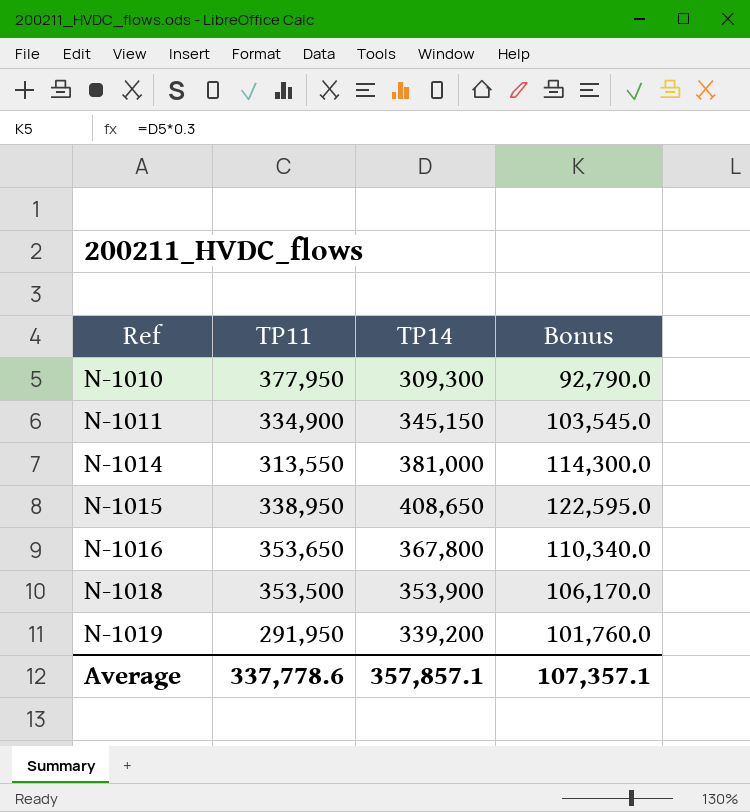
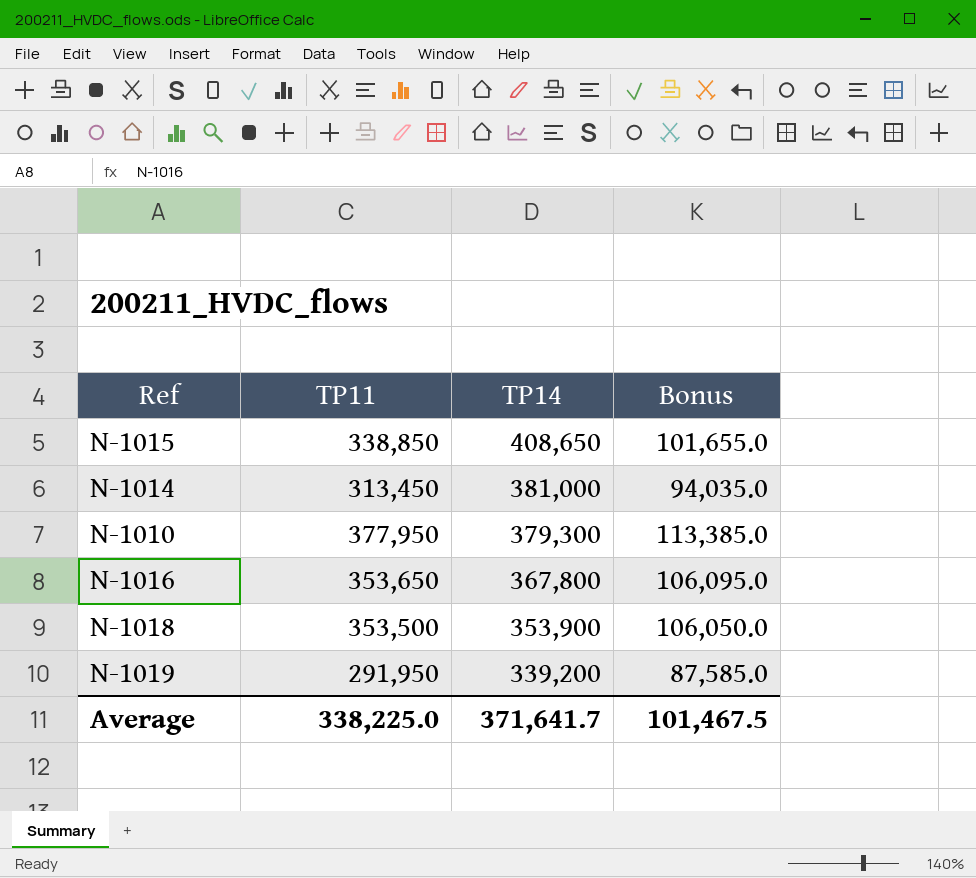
row order: Ref ascending -> TP14 descending
column Bonus | formula: [TP14] * 0.3 -> [TP11] * 0.3
row N-1011: 334,900 | 345,150 | 103,545.0 -> none
N-1015 | TP11: 338,950 -> 338,850
N-1014 | TP11: 313,550 -> 313,450
N-1010 | TP14: 309,300 -> 379,300
Average | TP11: 337,778.6 -> 338,225.0
Average | TP14: 357,857.1 -> 371,641.7
Average | Bonus: 107,357.1 -> 101,467.5

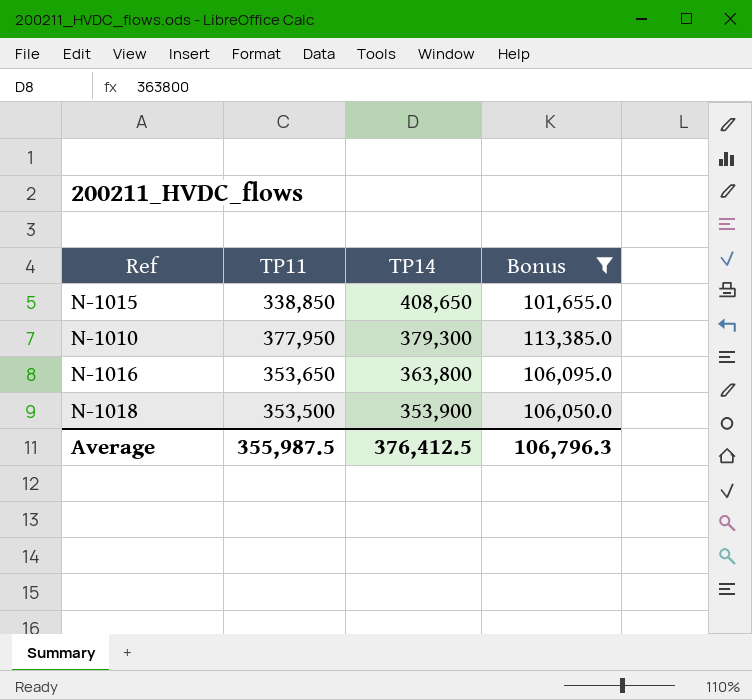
filter: none -> Bonus >= 101,655.0
N-1016 | TP14: 367,800 -> 363,800
Average | TP11: 338,225.0 -> 355,987.5
Average | TP14: 371,641.7 -> 376,412.5
Average | Bonus: 101,467.5 -> 106,796.3

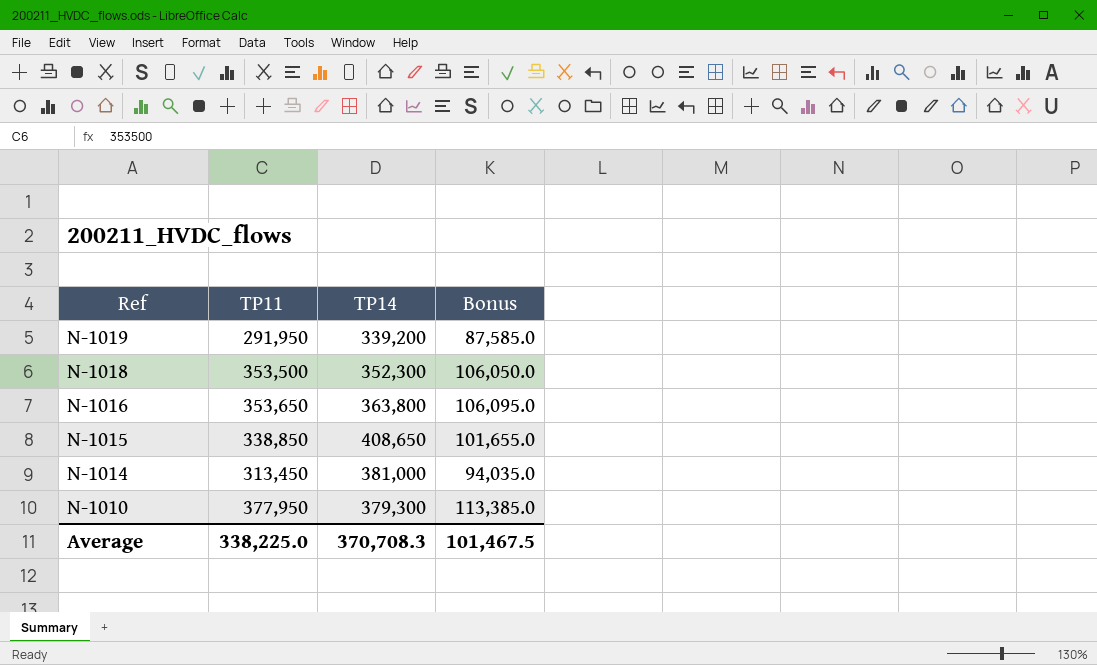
filter: Bonus >= 101,655.0 -> none
row order: TP14 descending -> Ref descending
N-1018 | TP14: 353,900 -> 352,300
Average | TP11: 355,987.5 -> 338,225.0
Average | TP14: 376,412.5 -> 370,708.3
Average | Bonus: 106,796.3 -> 101,467.5

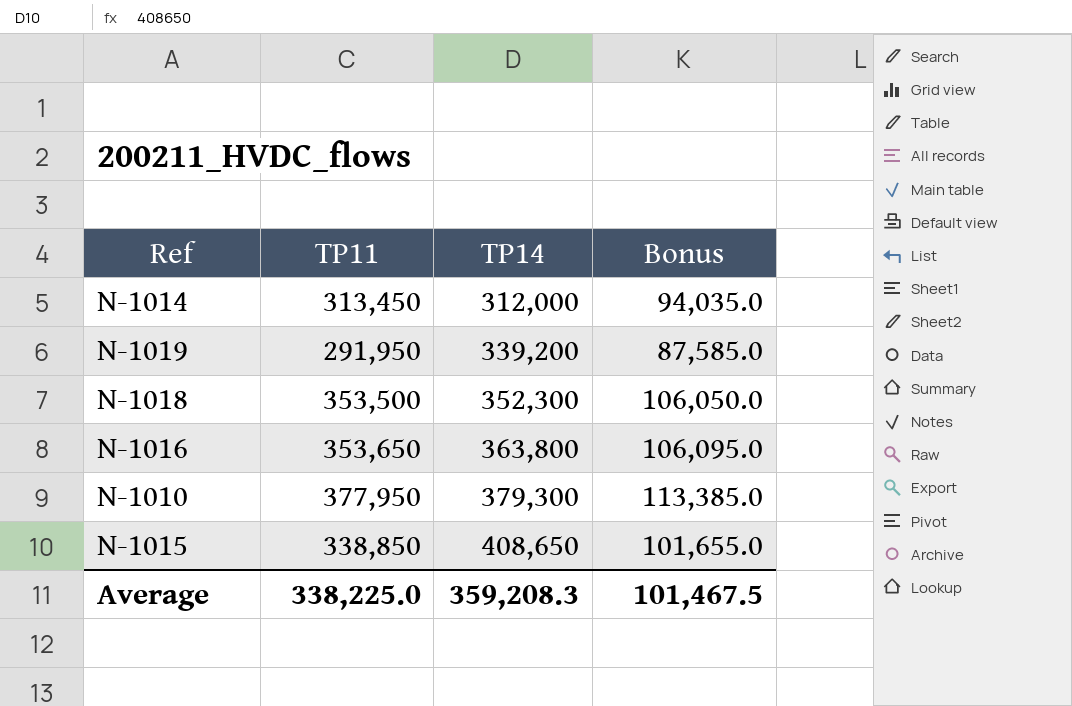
row order: Ref descending -> TP14 ascending
N-1014 | TP14: 381,000 -> 312,000
Average | TP14: 370,708.3 -> 359,208.3

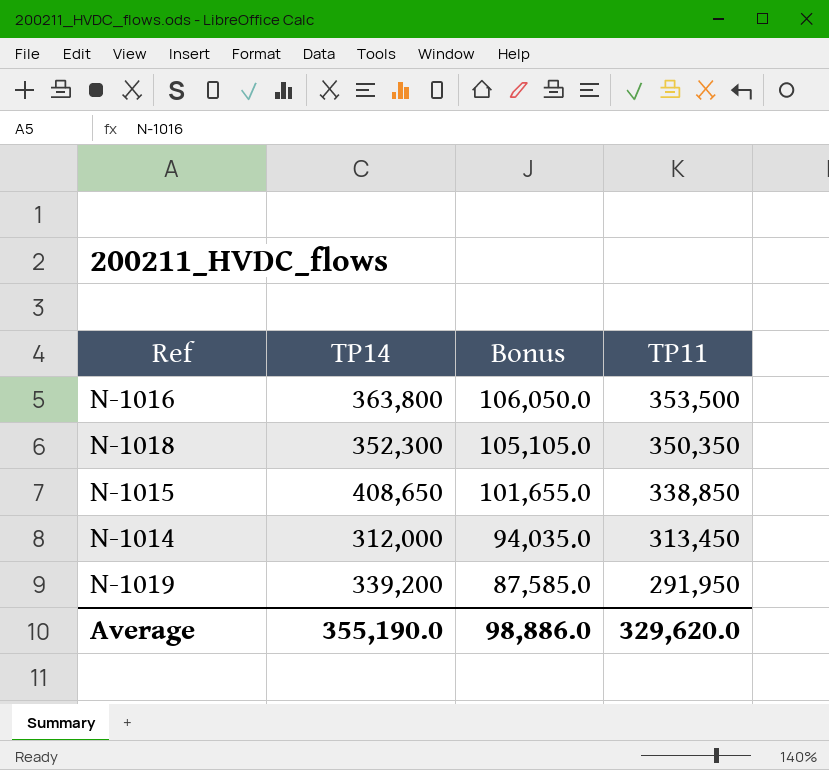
row order: TP14 ascending -> Bonus descending
column TP11 | position: 2 -> 4
row N-1010: 377,950 | 379,300 | 113,385.0 -> none
N-1016 | Bonus: 106,095.0 -> 106,050.0
N-1016 | TP11: 353,650 -> 353,500
N-1018 | Bonus: 106,050.0 -> 105,105.0
N-1018 | TP11: 353,500 -> 350,350
Average | TP14: 359,208.3 -> 355,190.0
Average | Bonus: 101,467.5 -> 98,886.0
Average | TP11: 338,225.0 -> 329,620.0

